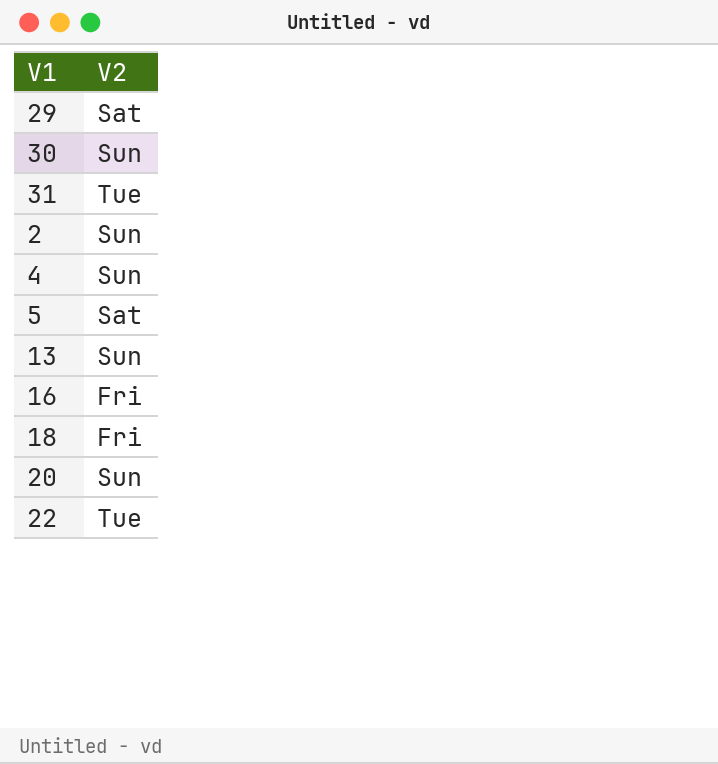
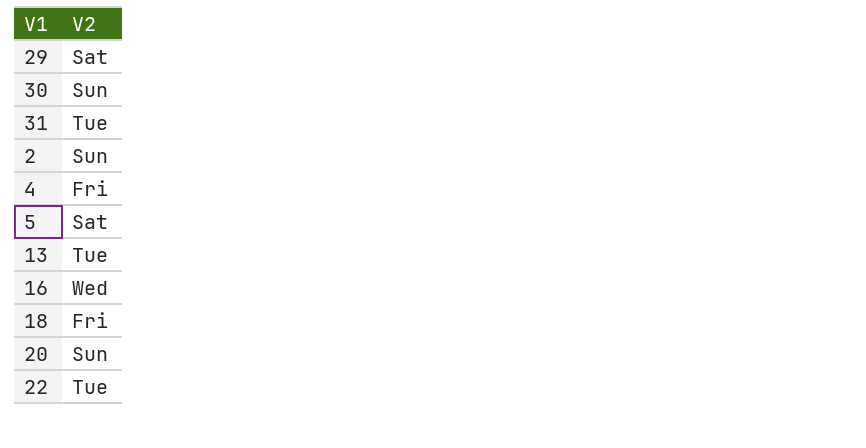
4 | V2: Sun -> Fri
13 | V2: Sun -> Tue
16 | V2: Fri -> Wed

